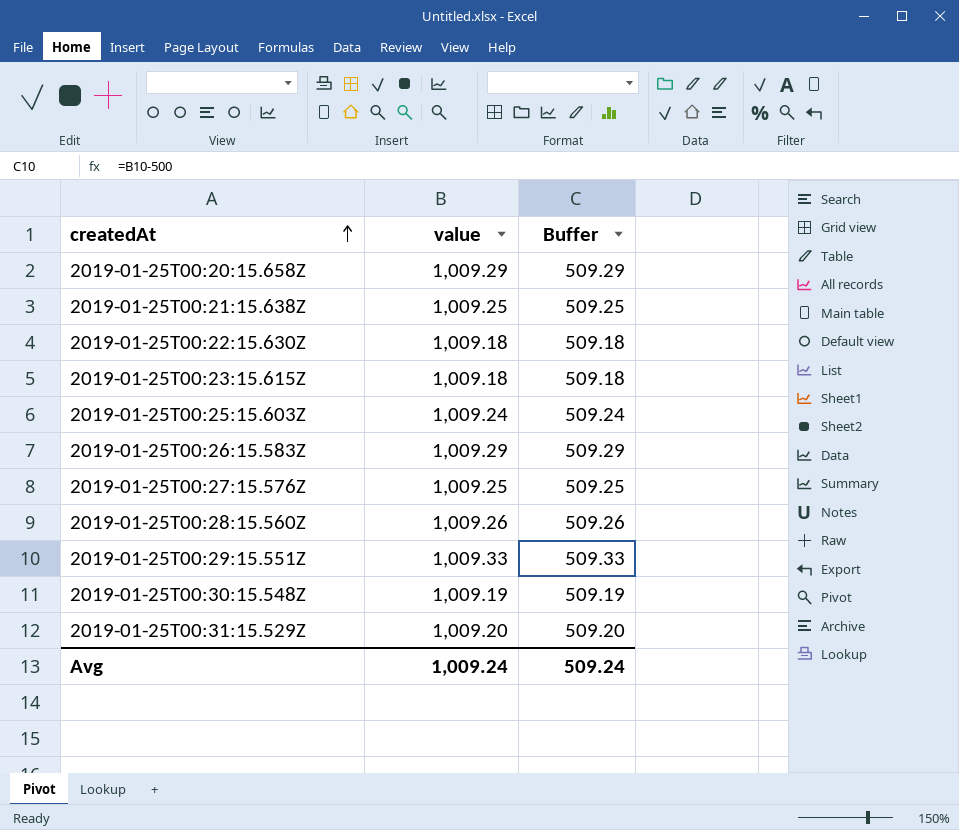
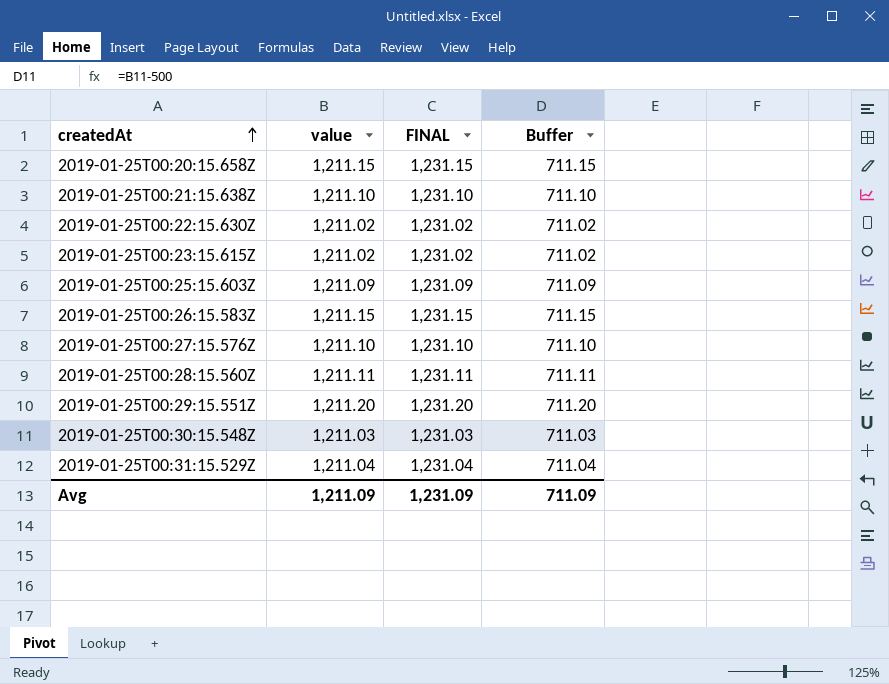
column FINAL | formula: none -> [value] + 20
2019-01-25T00:20:15.658Z | value: 1,009.29 -> 1,211.15
2019-01-25T00:20:15.658Z | Buffer: 509.29 -> 711.15
2019-01-25T00:21:15.638Z | value: 1,009.25 -> 1,211.10
2019-01-25T00:21:15.638Z | Buffer: 509.25 -> 711.10
2019-01-25T00:22:15.630Z | value: 1,009.18 -> 1,211.02
2019-01-25T00:22:15.630Z | Buffer: 509.18 -> 711.02
2019-01-25T00:23:15.615Z | value: 1,009.18 -> 1,211.02
2019-01-25T00:23:15.615Z | Buffer: 509.18 -> 711.02
2019-01-25T00:25:15.603Z | value: 1,009.24 -> 1,211.09
2019-01-25T00:25:15.603Z | Buffer: 509.24 -> 711.09
2019-01-25T00:26:15.583Z | value: 1,009.29 -> 1,211.15
2019-01-25T00:26:15.583Z | Buffer: 509.29 -> 711.15
2019-01-25T00:27:15.576Z | value: 1,009.25 -> 1,211.10
2019-01-25T00:27:15.576Z | Buffer: 509.25 -> 711.10
2019-01-25T00:28:15.560Z | value: 1,009.26 -> 1,211.11
2019-01-25T00:28:15.560Z | Buffer: 509.26 -> 711.11
2019-01-25T00:29:15.551Z | value: 1,009.33 -> 1,211.20
2019-01-25T00:29:15.551Z | Buffer: 509.33 -> 711.20
2019-01-25T00:30:15.548Z | value: 1,009.19 -> 1,211.03
2019-01-25T00:30:15.548Z | Buffer: 509.19 -> 711.03
2019-01-25T00:31:15.529Z | value: 1,009.20 -> 1,211.04
2019-01-25T00:31:15.529Z | Buffer: 509.20 -> 711.04
Avg | value: 1,009.24 -> 1,211.09
Avg | Buffer: 509.24 -> 711.09

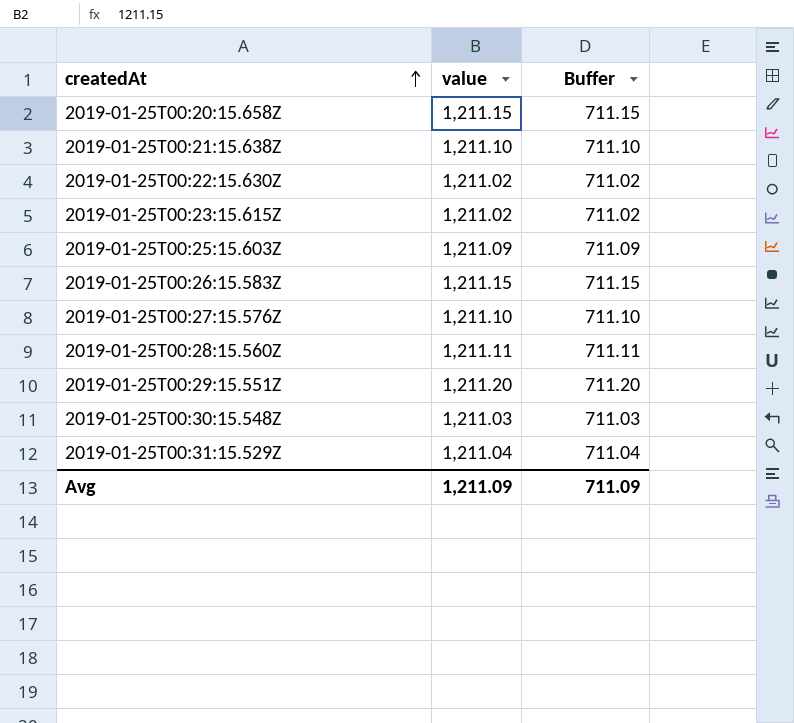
column FINAL | formula: [value] + 20 -> none

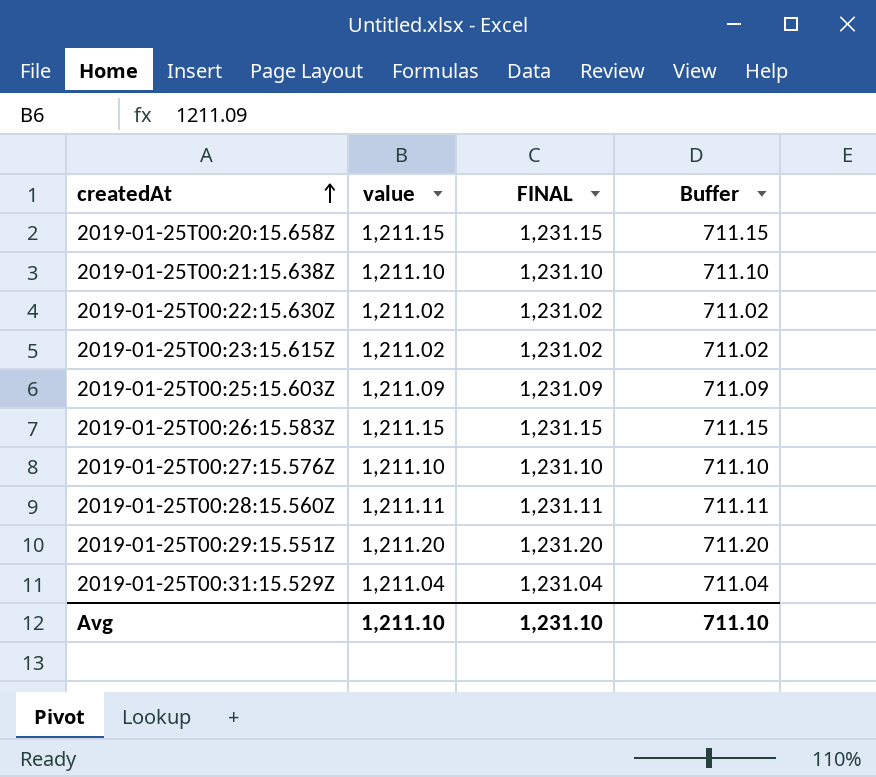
column FINAL | formula: none -> [value] + 20
row 2019-01-25T00:30:15.548Z: 1,211.03 | 711.03 -> none
Avg | value: 1,211.09 -> 1,211.10
Avg | Buffer: 711.09 -> 711.10

